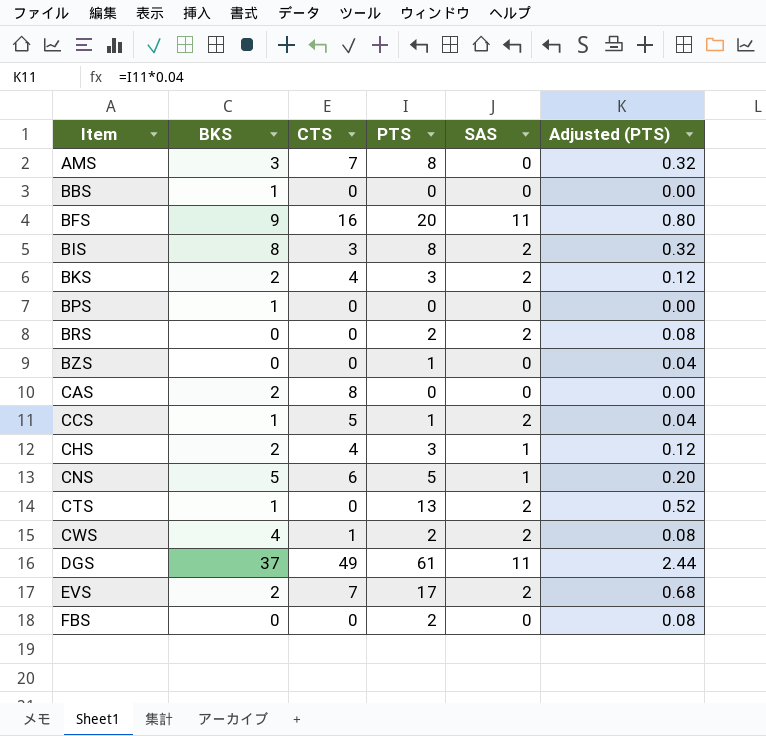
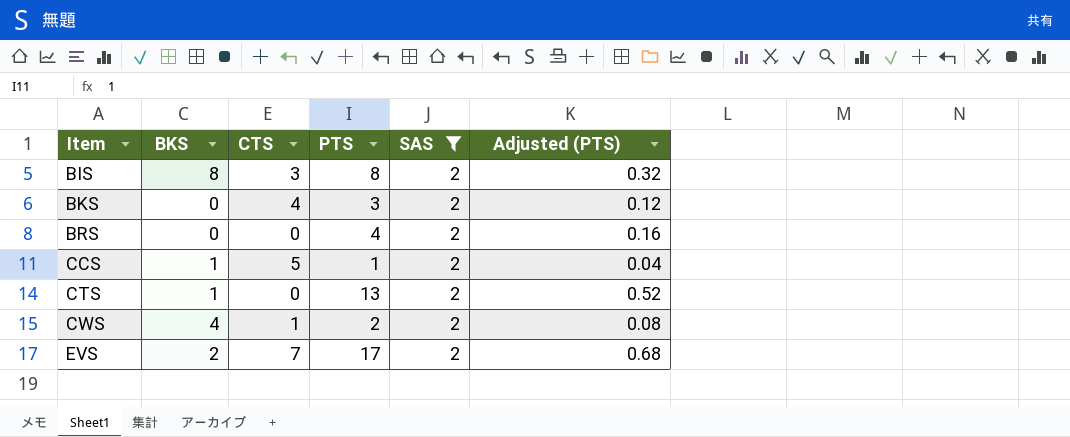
filter: none -> SAS = 2
BKS | BKS: 2 -> 0
BRS | PTS: 2 -> 4
BRS | Adjusted (PTS): 0.08 -> 0.16

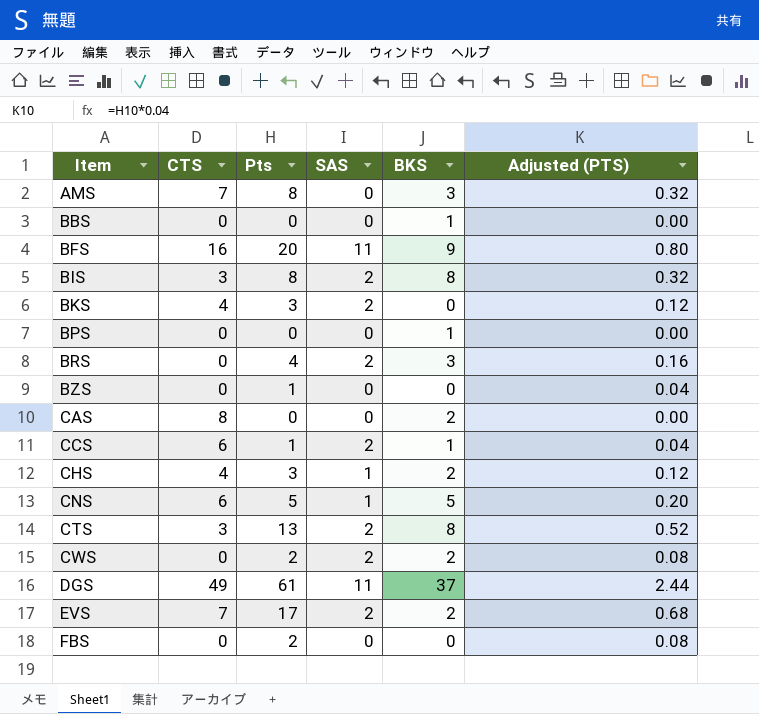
filter: SAS = 2 -> none
column name: PTS -> Pts
column BKS | position: 2 -> 5
BRS | BKS: 0 -> 3
CCS | CTS: 5 -> 6
CTS | CTS: 0 -> 3
CTS | BKS: 1 -> 8
CWS | CTS: 1 -> 0
CWS | BKS: 4 -> 2

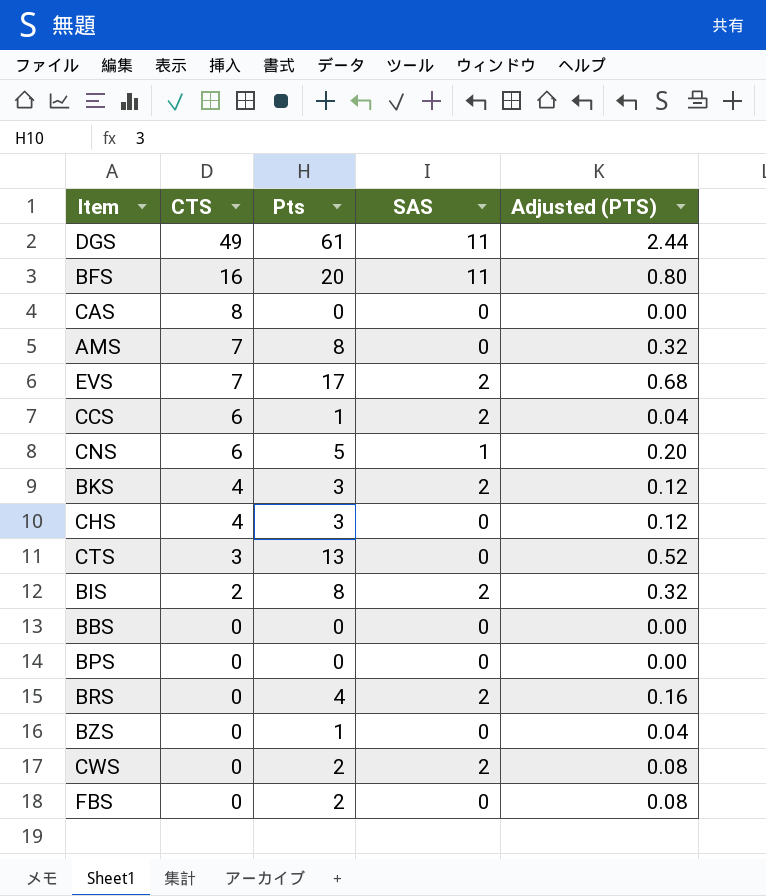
row order: Item ascending -> CTS descending
column BKS | position: 5 -> none
CHS | SAS: 1 -> 0
CTS | SAS: 2 -> 0
BIS | CTS: 3 -> 2

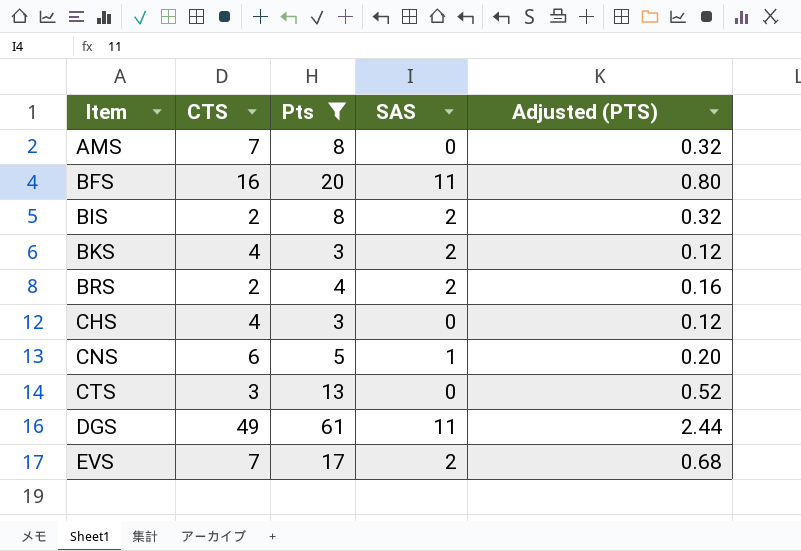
filter: none -> Pts >= 3
row order: CTS descending -> Item ascending
BRS | CTS: 0 -> 2

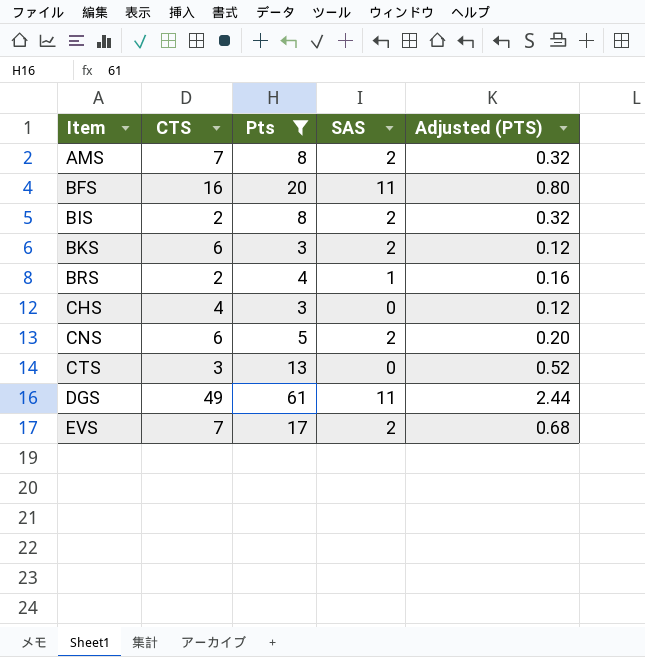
AMS | SAS: 0 -> 2
BKS | CTS: 4 -> 6
BRS | SAS: 2 -> 1
CNS | SAS: 1 -> 2

